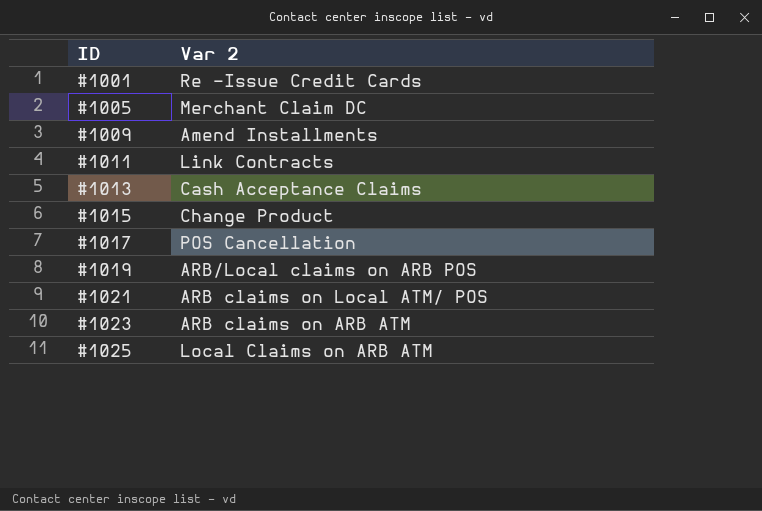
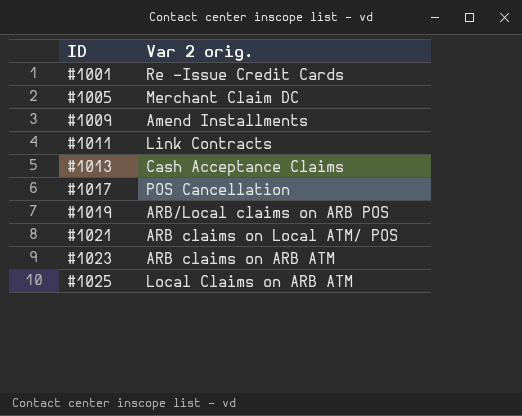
column name: Var 2 -> Var 2 orig.
row #1015: Change Product -> none

